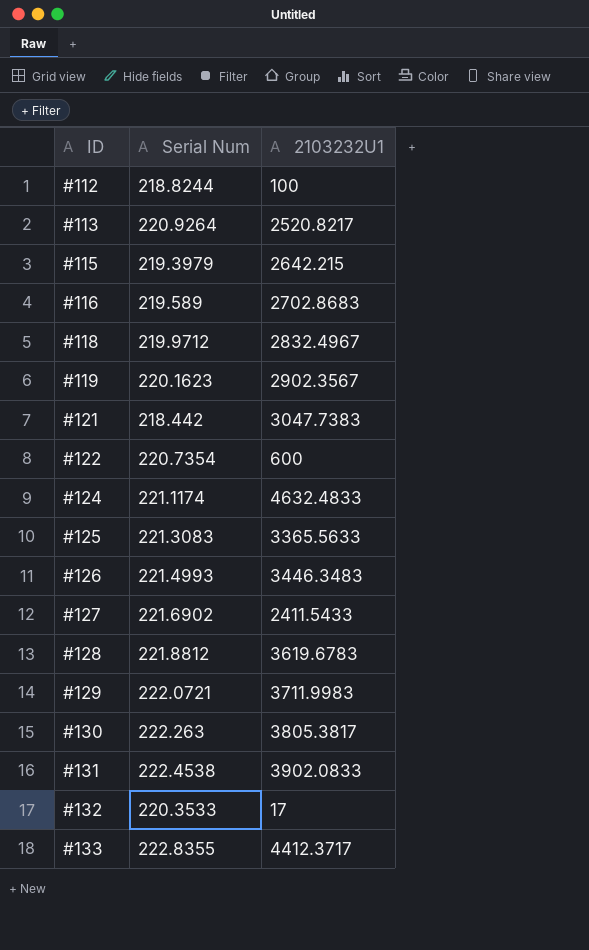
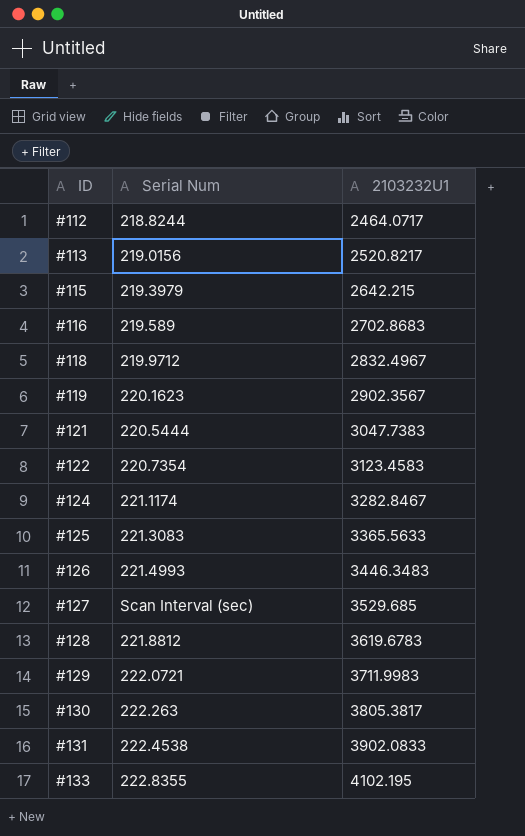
row #132: 220.3533 | 17 -> none
#112 | 2103232U1: 100 -> 2464.0717
#113 | Serial Num: 220.9264 -> 219.0156
#121 | Serial Num: 218.442 -> 220.5444
#122 | 2103232U1: 600 -> 3123.4583
#124 | 2103232U1: 4632.4833 -> 3282.8467
#127 | Serial Num: 221.6902 -> Scan Interval (sec)
#127 | 2103232U1: 2411.5433 -> 3529.685
#133 | 2103232U1: 4412.3717 -> 4102.195

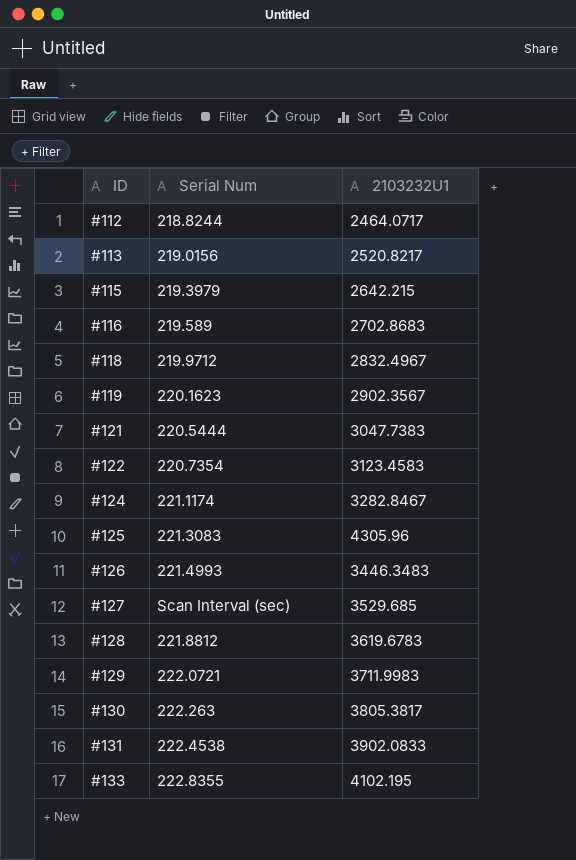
#125 | 2103232U1: 3365.5633 -> 4305.96

